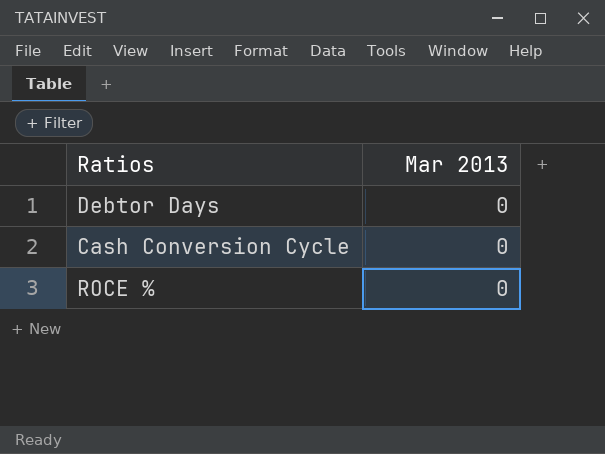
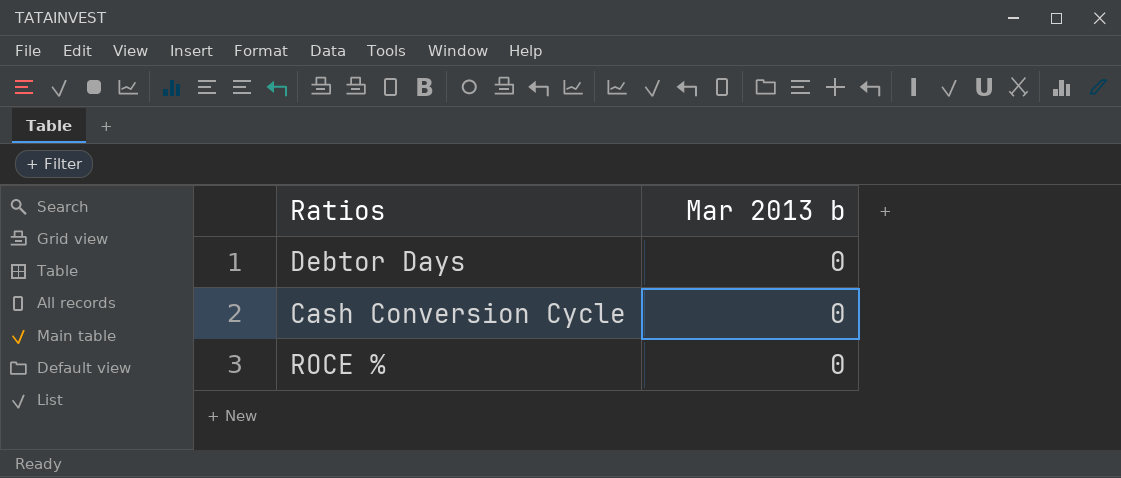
column name: Mar 2013 -> Mar 2013 b

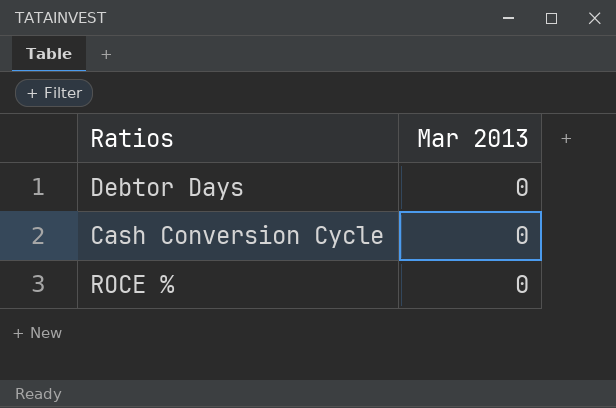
column name: Mar 2013 b -> Mar 2013

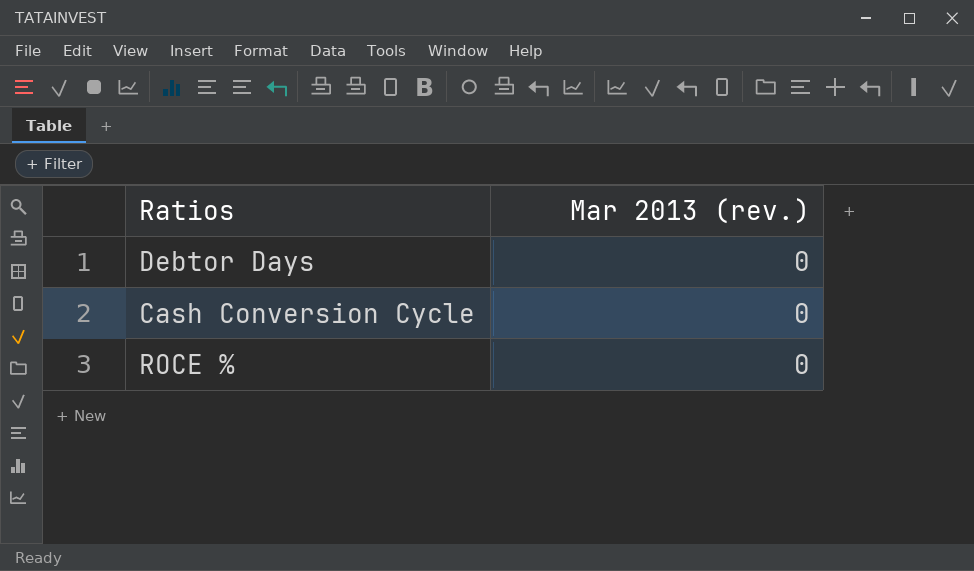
column name: Mar 2013 -> Mar 2013 (rev.)

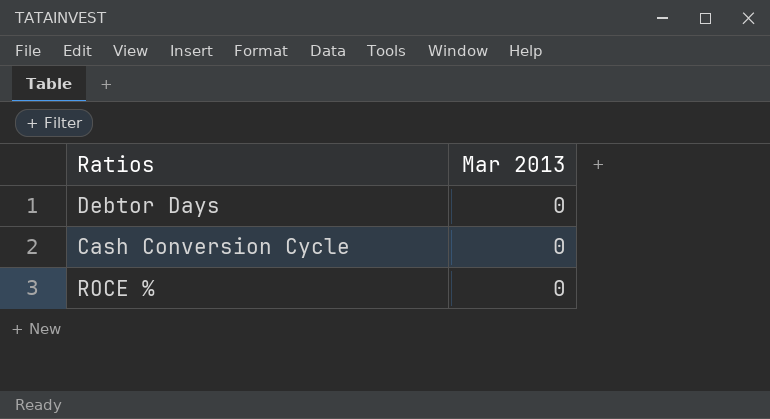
column name: Mar 2013 (rev.) -> Mar 2013

